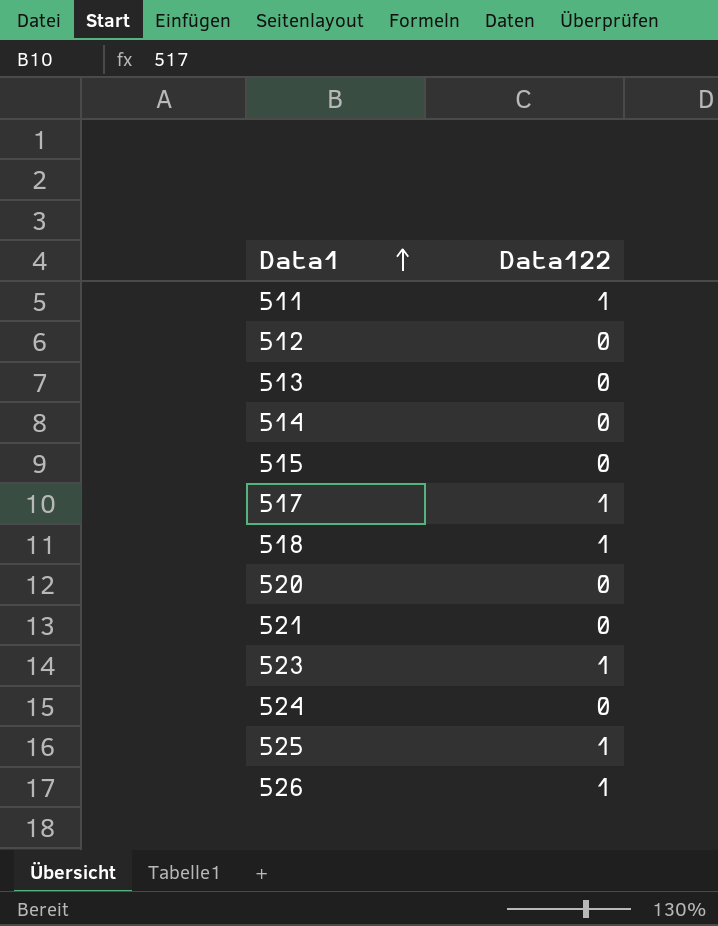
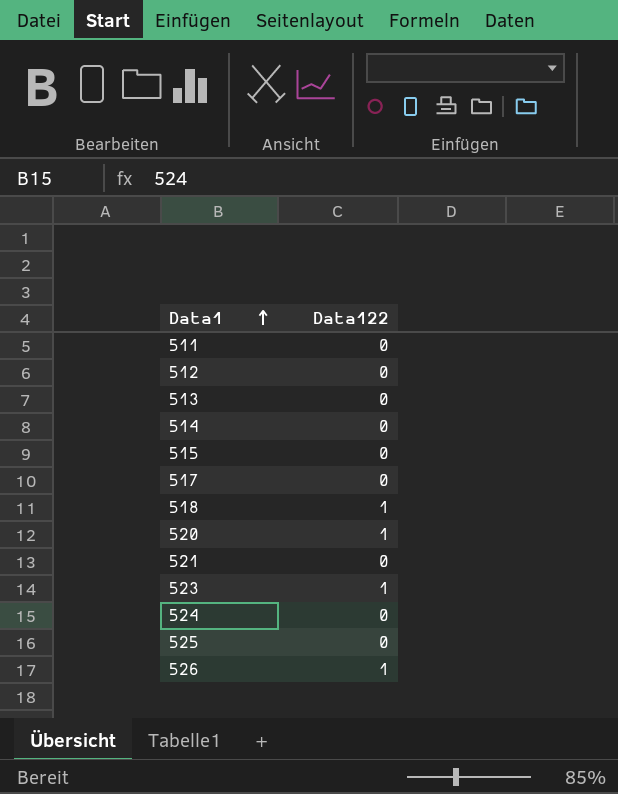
511 | Data122: 1 -> 0
517 | Data122: 1 -> 0
520 | Data122: 0 -> 1
525 | Data122: 1 -> 0

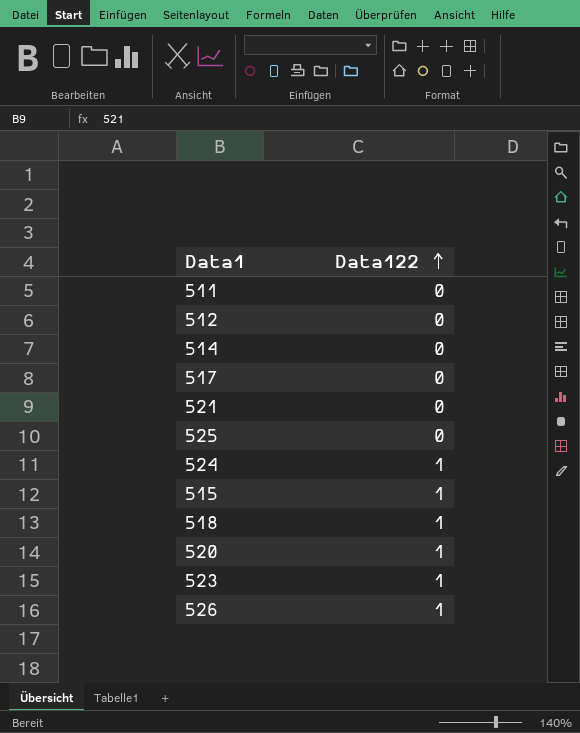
row order: Data1 ascending -> Data122 ascending
row 513: 0 -> none
524 | Data122: 0 -> 1
515 | Data122: 0 -> 1

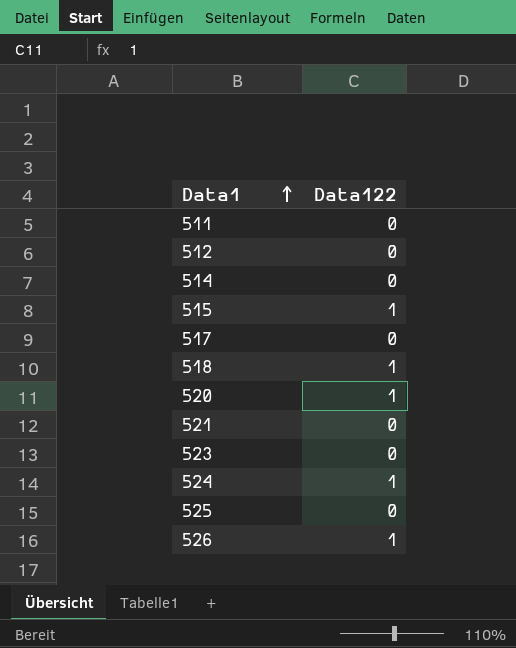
row order: Data122 ascending -> Data1 ascending
523 | Data122: 1 -> 0

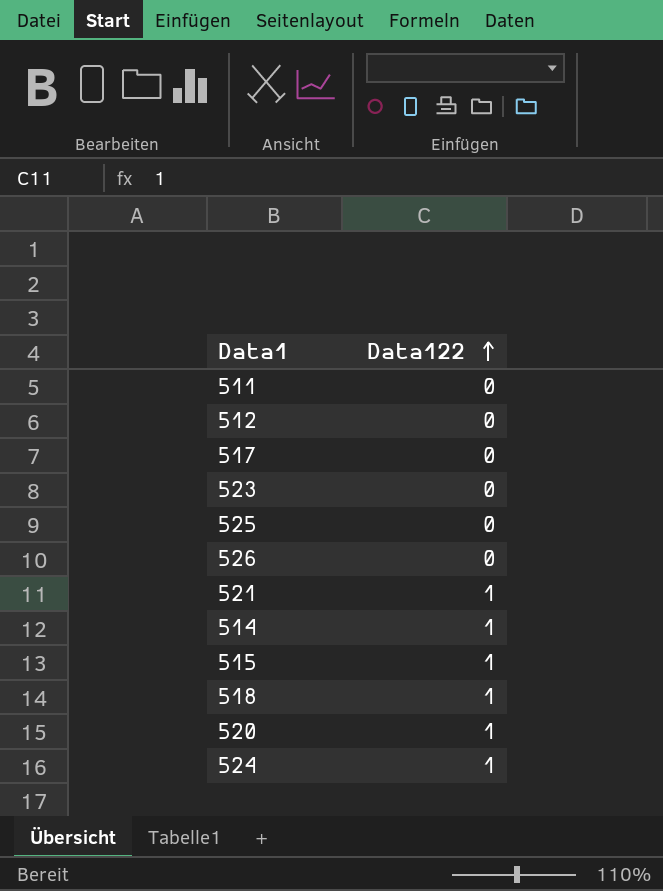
row order: Data1 ascending -> Data122 ascending
526 | Data122: 1 -> 0
521 | Data122: 0 -> 1
514 | Data122: 0 -> 1

